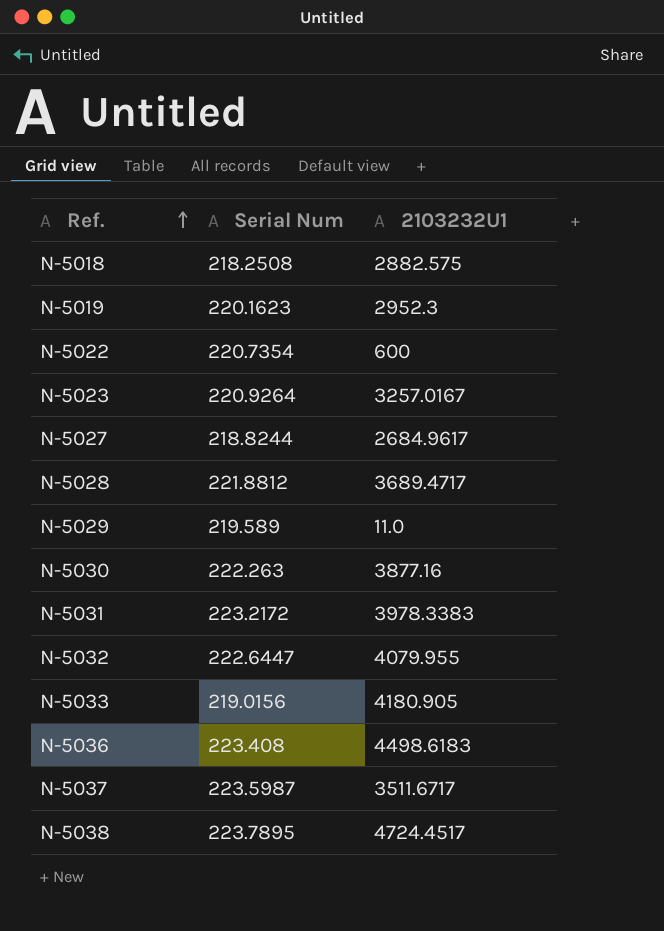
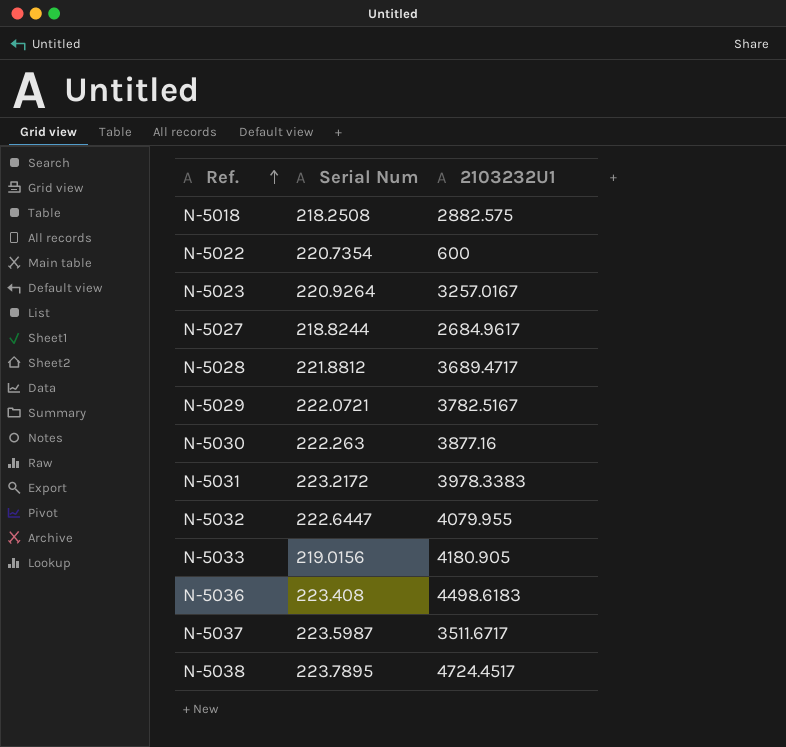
row N-5019: 220.1623 | 2952.3 -> none
N-5029 | Serial Num: 219.589 -> 222.0721
N-5029 | 2103232U1: 11.0 -> 3782.5167

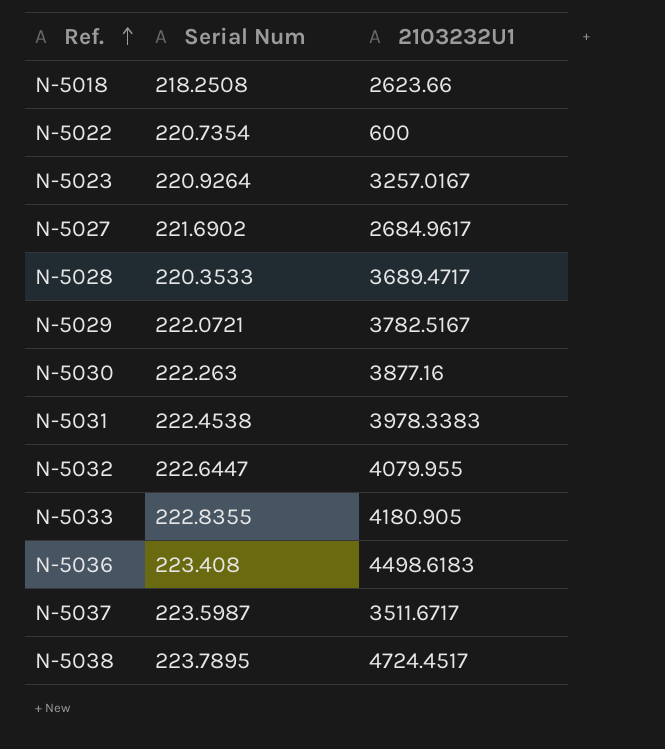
N-5018 | 2103232U1: 2882.575 -> 2623.66
N-5027 | Serial Num: 218.8244 -> 221.6902
N-5028 | Serial Num: 221.8812 -> 220.3533
N-5031 | Serial Num: 223.2172 -> 222.4538
N-5033 | Serial Num: 219.0156 -> 222.8355

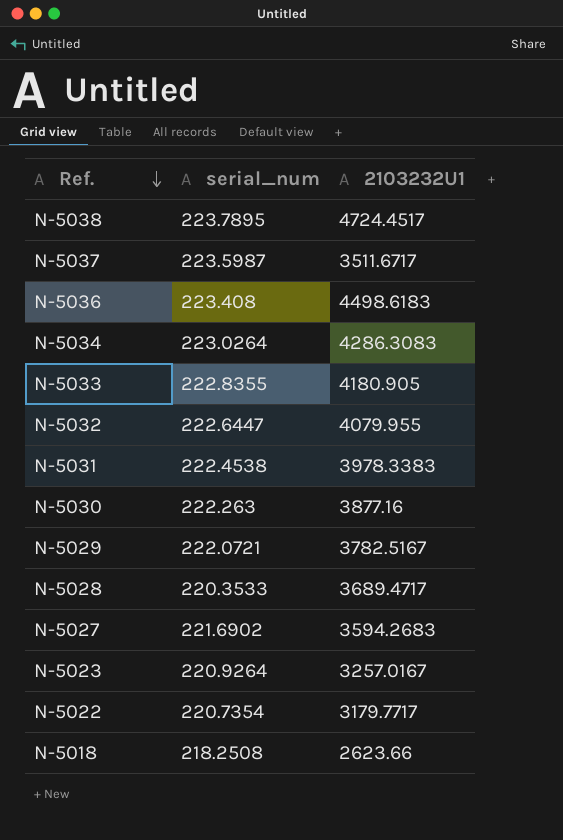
row order: Ref. ascending -> Ref. descending
column name: Serial Num -> serial_num
row N-5034: none -> 223.0264 | 4286.3083
N-5027 | 2103232U1: 2684.9617 -> 3594.2683
N-5022 | 2103232U1: 600 -> 3179.7717

